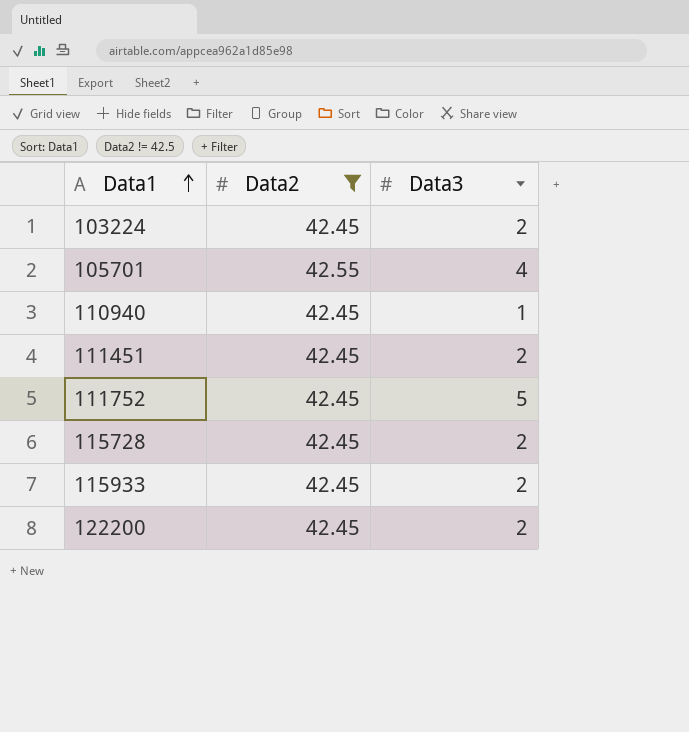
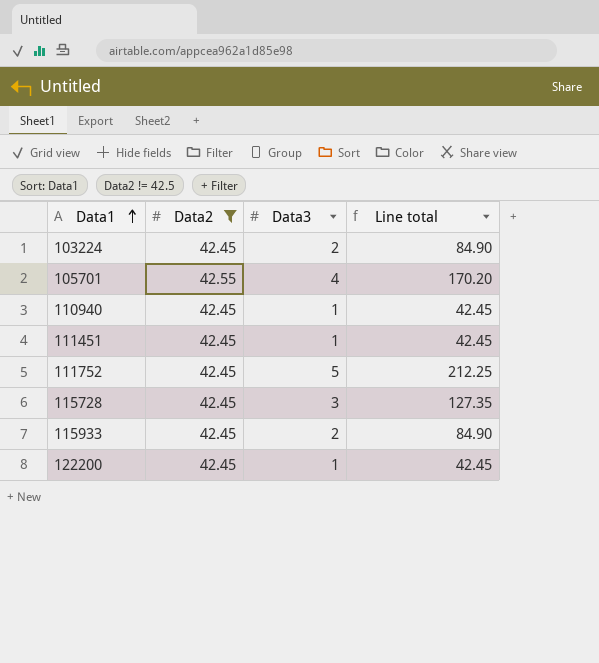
column Line total | formula: none -> [Data2] * [Data3]
111451 | Data3: 2 -> 1
115728 | Data3: 2 -> 3
122200 | Data3: 2 -> 1

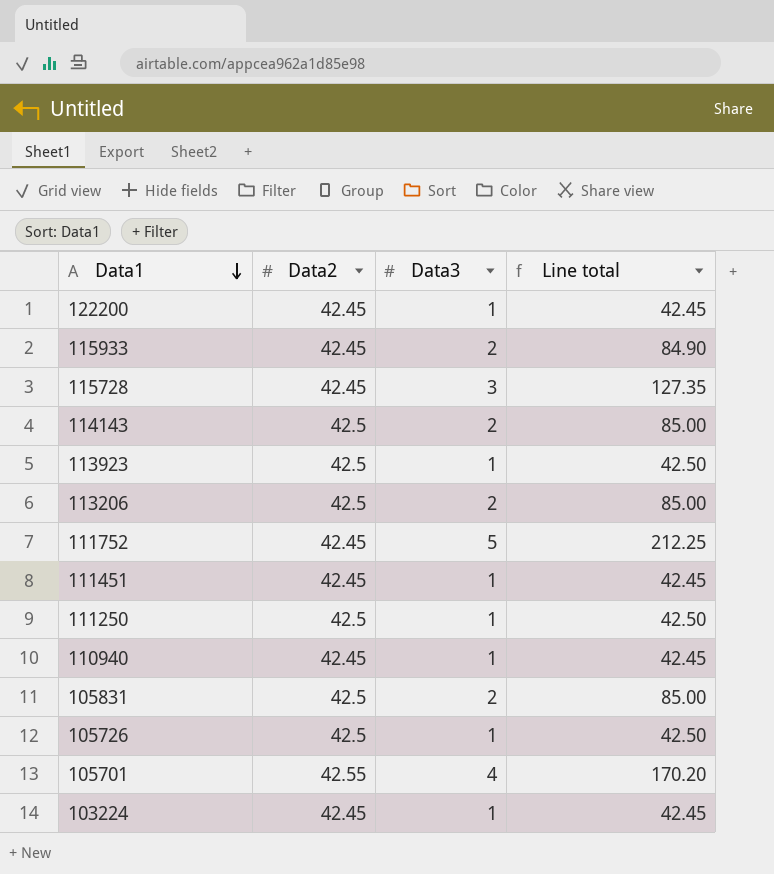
filter: Data2 != 42.5 -> none
row order: Data1 ascending -> Data1 descending
103224 | Data3: 2 -> 1
103224 | Line total: 84.90 -> 42.45

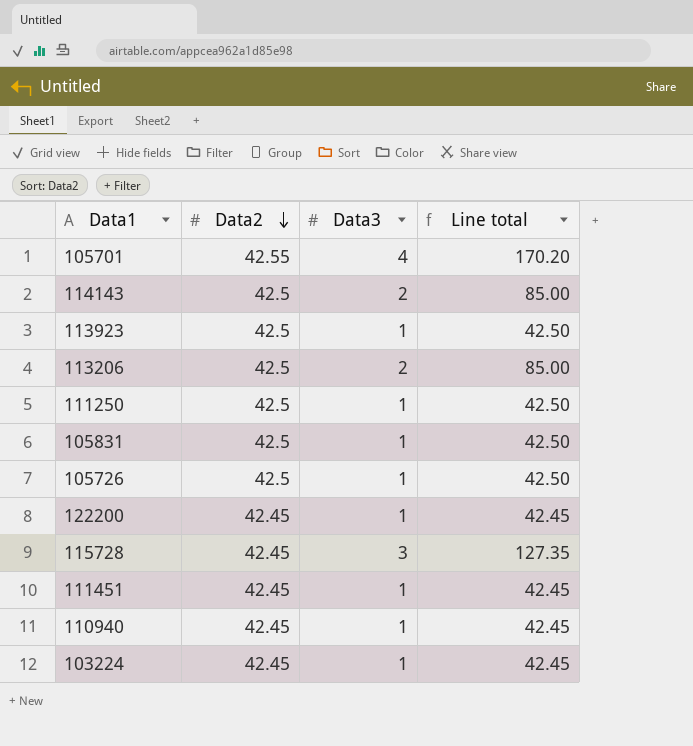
row order: Data1 descending -> Data2 descending
row 115933: 42.45 | 2 | 84.90 -> none
row 111752: 42.45 | 5 | 212.25 -> none
105831 | Data3: 2 -> 1
105831 | Line total: 85.00 -> 42.50

